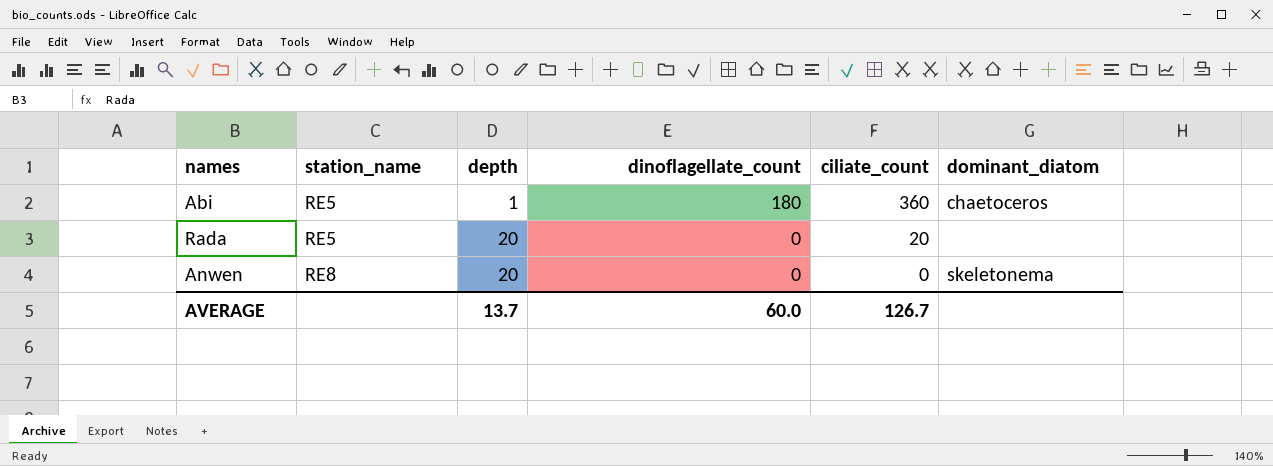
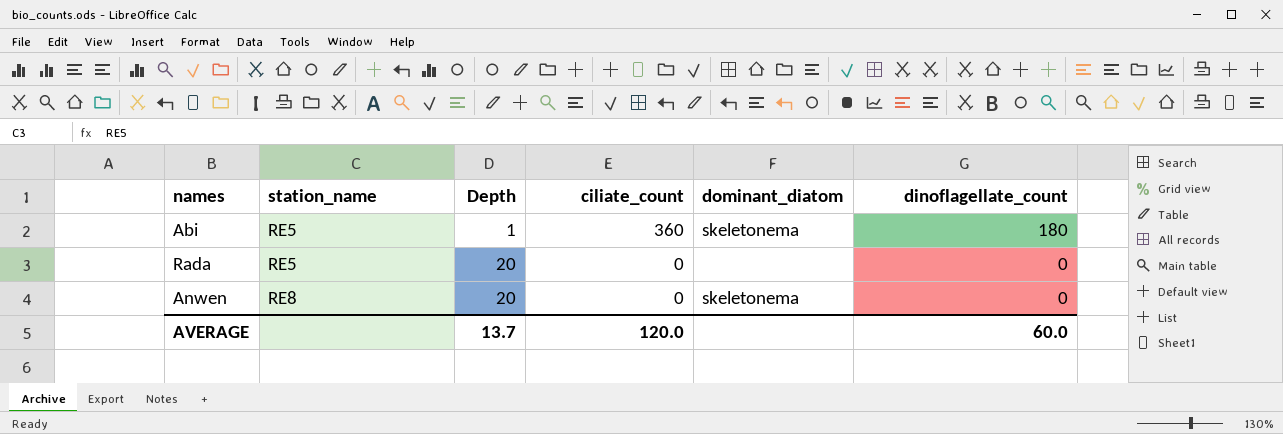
column name: depth -> Depth
column dinoflagellate_count | position: 4 -> 6
Abi | dominant_diatom: chaetoceros -> skeletonema
Rada | ciliate_count: 20 -> 0
AVERAGE | ciliate_count: 126.7 -> 120.0

